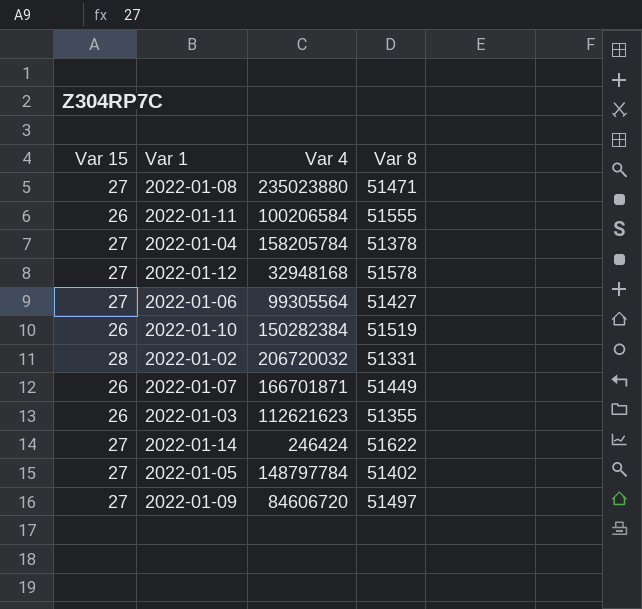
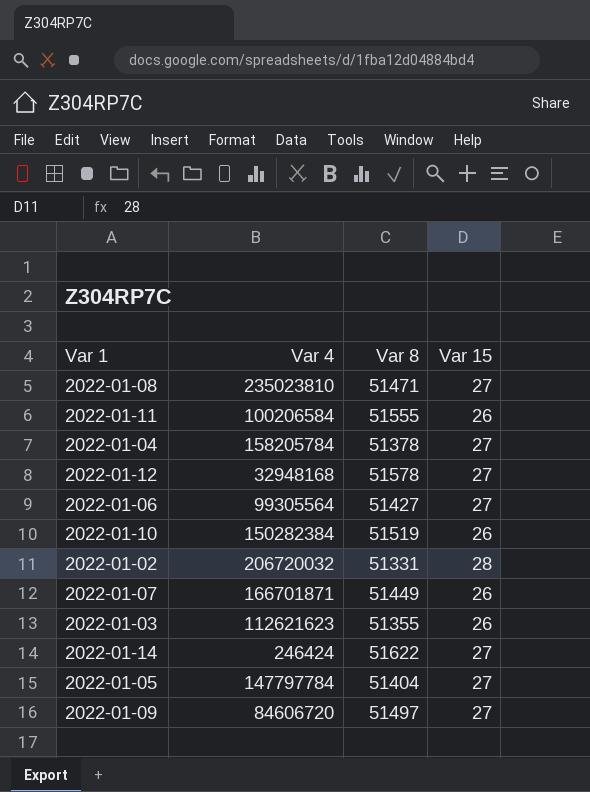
column Var 15 | position: 1 -> 4
2022-01-08 | Var 4: 235023880 -> 235023810
2022-01-05 | Var 4: 148797784 -> 147797784
2022-01-05 | Var 8: 51402 -> 51404

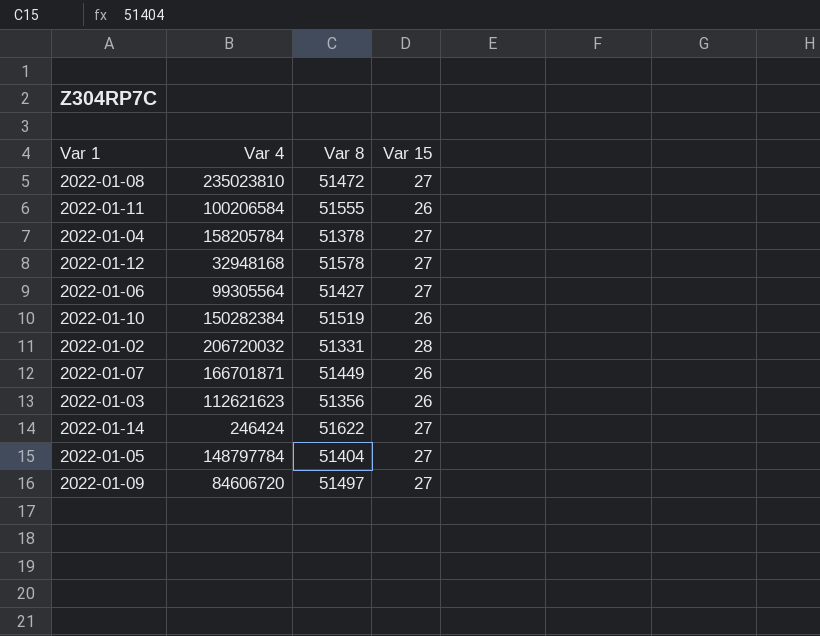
2022-01-08 | Var 8: 51471 -> 51472
2022-01-03 | Var 8: 51355 -> 51356
2022-01-05 | Var 4: 147797784 -> 148797784

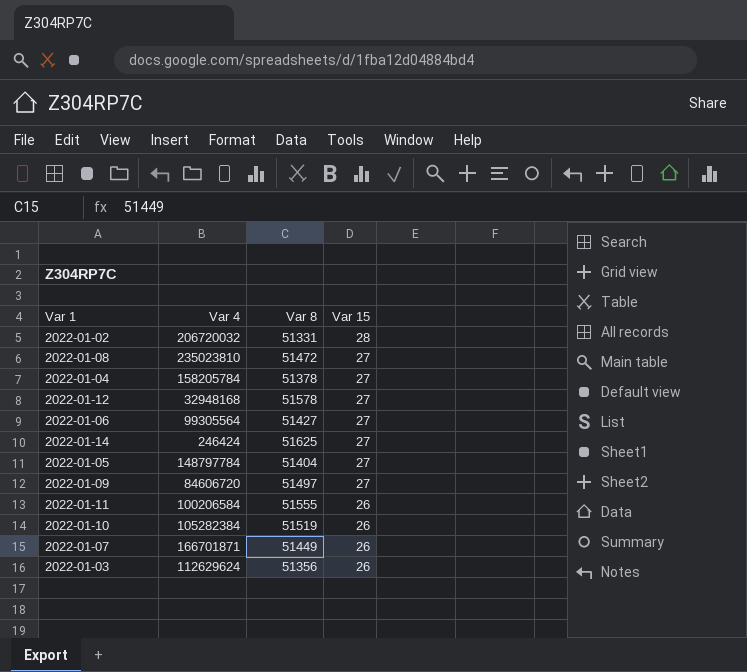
row order: none -> Var 15 descending
2022-01-14 | Var 8: 51622 -> 51625
2022-01-10 | Var 4: 150282384 -> 105282384
2022-01-03 | Var 4: 112621623 -> 112629624

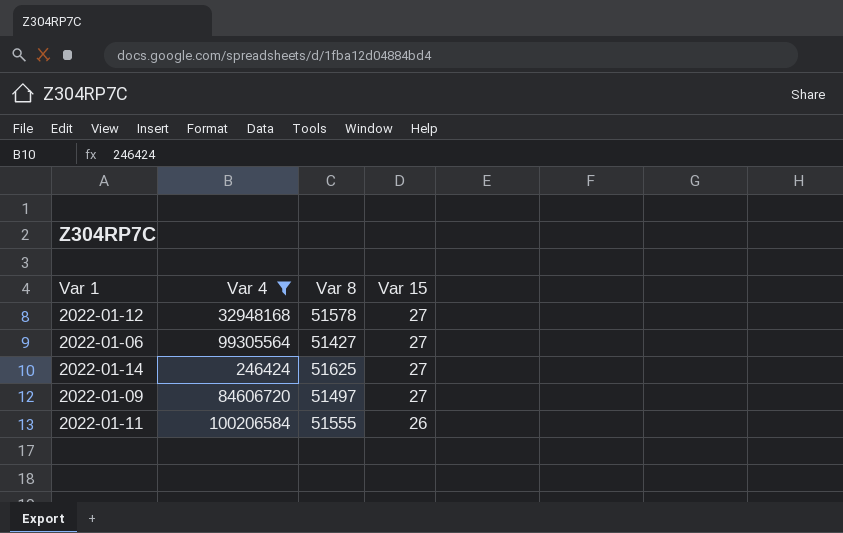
filter: none -> Var 4 <= 100206584

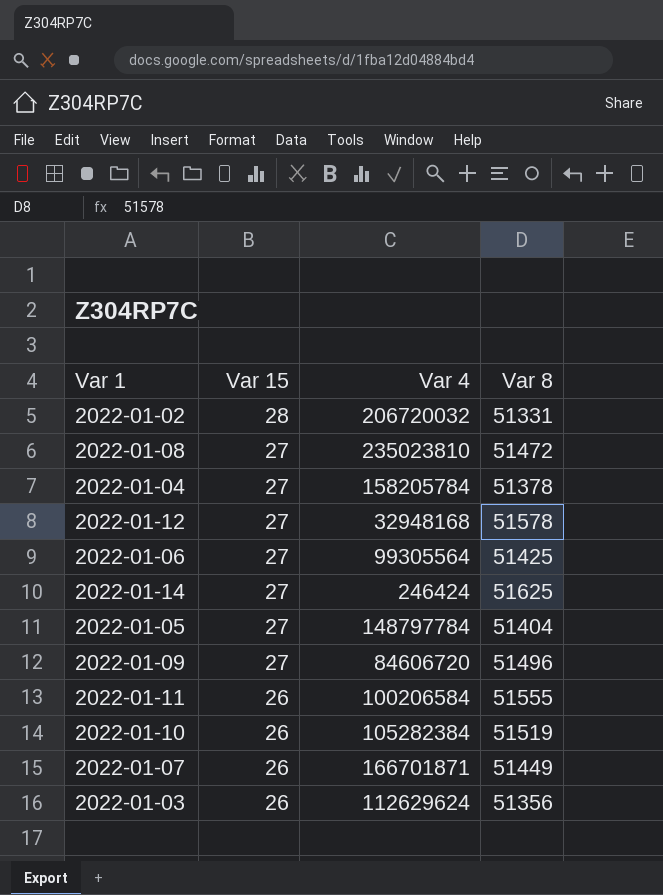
filter: Var 4 <= 100206584 -> none
column Var 15 | position: 4 -> 2
2022-01-06 | Var 8: 51427 -> 51425
2022-01-09 | Var 8: 51497 -> 51496

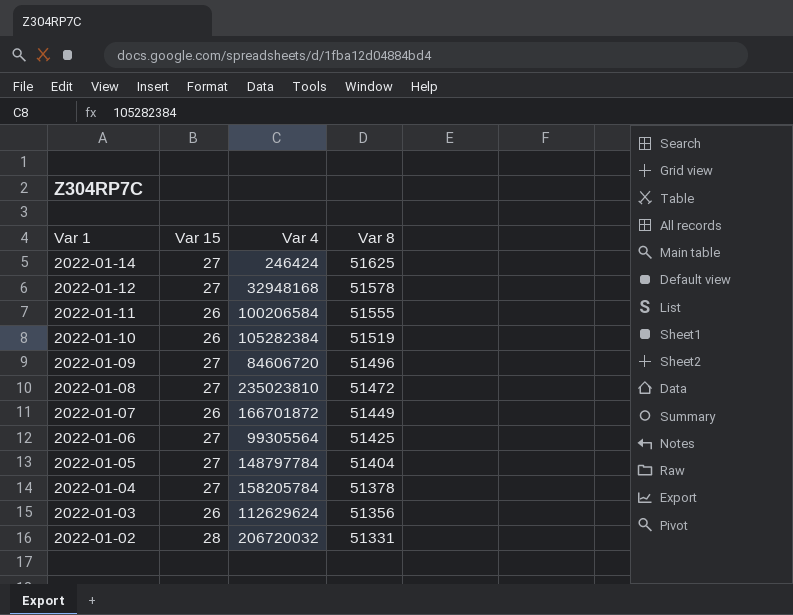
row order: Var 15 descending -> Var 1 descending
2022-01-07 | Var 4: 166701871 -> 166701872

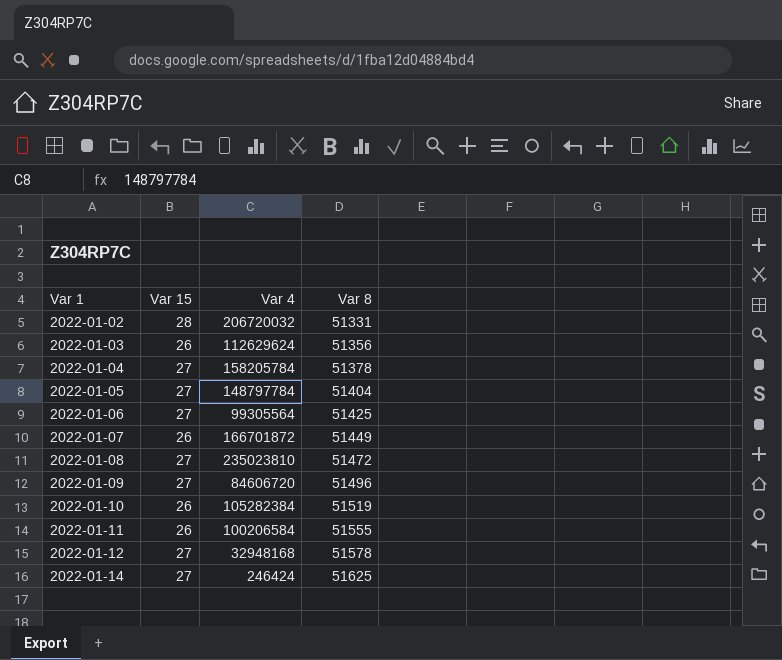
row order: Var 1 descending -> Var 1 ascending

